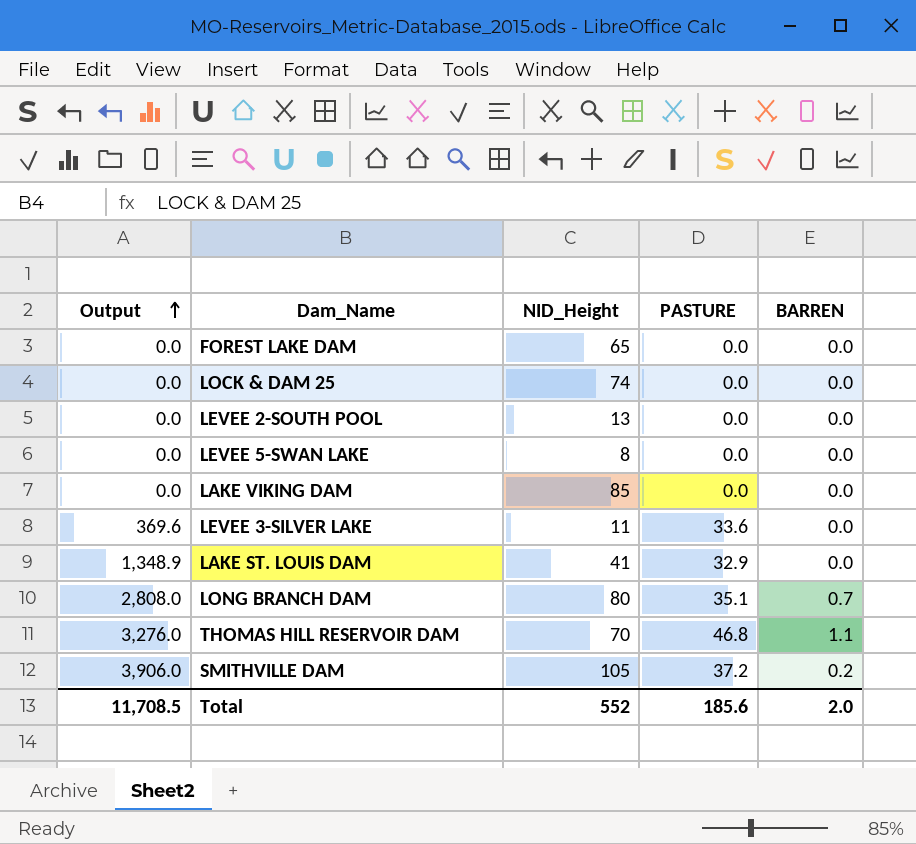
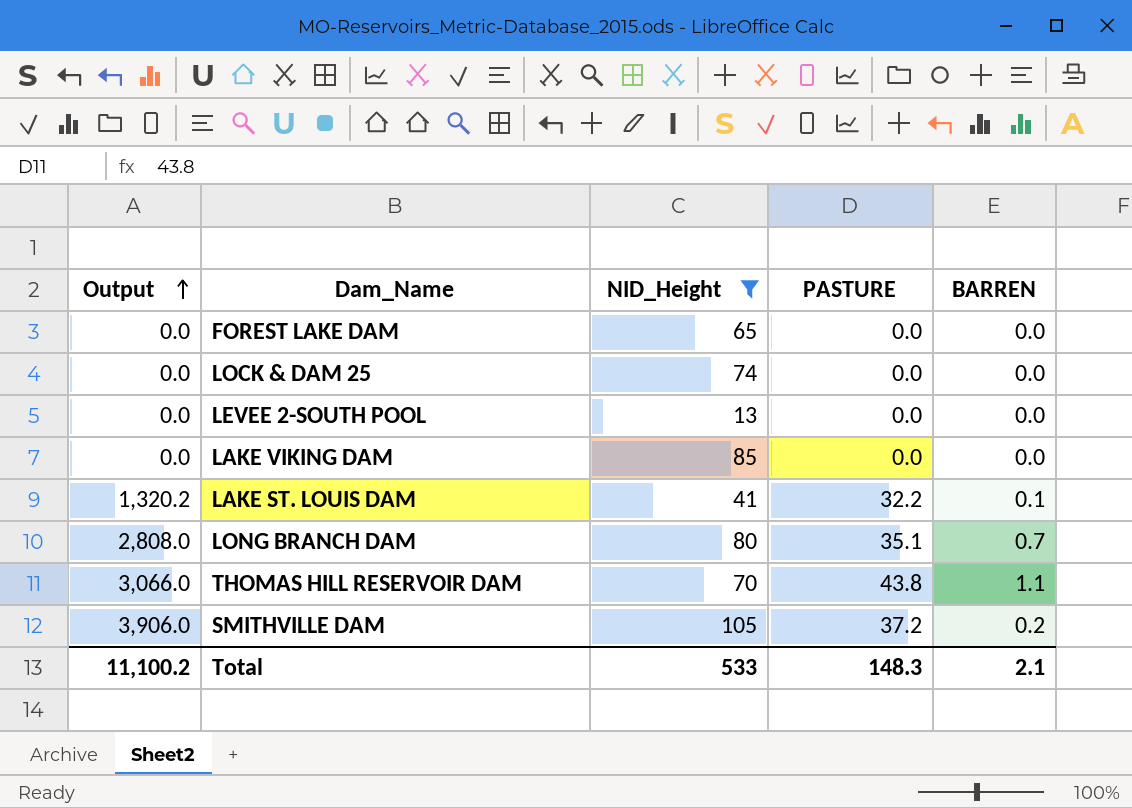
filter: none -> NID_Height >= 13
LAKE ST. LOUIS DAM | Output: 1,348.9 -> 1,320.2
LAKE ST. LOUIS DAM | PASTURE: 32.9 -> 32.2
LAKE ST. LOUIS DAM | BARREN: 0.0 -> 0.1
THOMAS HILL RESERVOIR DAM | Output: 3,276.0 -> 3,066.0
THOMAS HILL RESERVOIR DAM | PASTURE: 46.8 -> 43.8
Total | Output: 11,708.5 -> 11,100.2
Total | NID_Height: 552 -> 533
Total | PASTURE: 185.6 -> 148.3
Total | BARREN: 2.0 -> 2.1

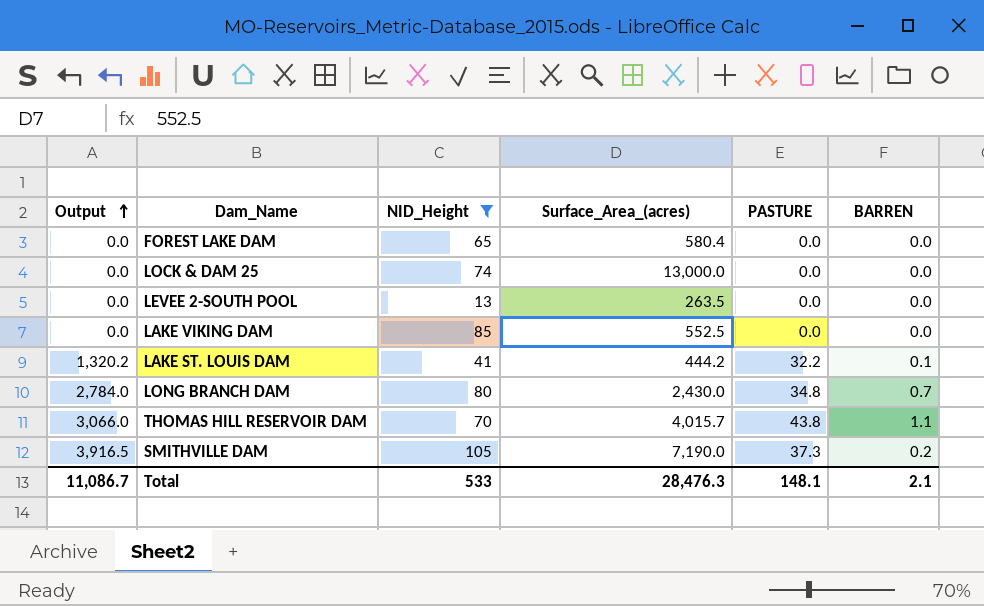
column Surface_Area_(acres) | position: none -> 4
LONG BRANCH DAM | Output: 2,808.0 -> 2,784.0
LONG BRANCH DAM | PASTURE: 35.1 -> 34.8
SMITHVILLE DAM | Output: 3,906.0 -> 3,916.5
SMITHVILLE DAM | PASTURE: 37.2 -> 37.3
Total | Output: 11,100.2 -> 11,086.7
Total | PASTURE: 148.3 -> 148.1

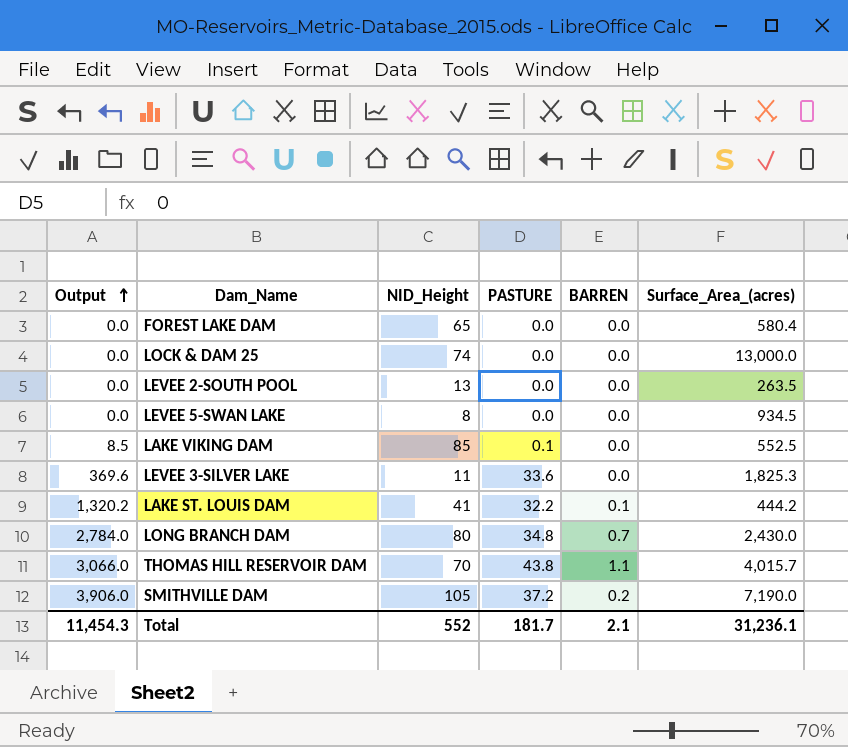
filter: NID_Height >= 13 -> none
column Surface_Area_(acres) | position: 4 -> 6
LAKE VIKING DAM | Output: 0.0 -> 8.5
LAKE VIKING DAM | PASTURE: 0.0 -> 0.1
SMITHVILLE DAM | Output: 3,916.5 -> 3,906.0
SMITHVILLE DAM | PASTURE: 37.3 -> 37.2
Total | Output: 11,086.7 -> 11,454.3
Total | NID_Height: 533 -> 552
Total | PASTURE: 148.1 -> 181.7
Total | Surface_Area_(acres): 28,476.3 -> 31,236.1

